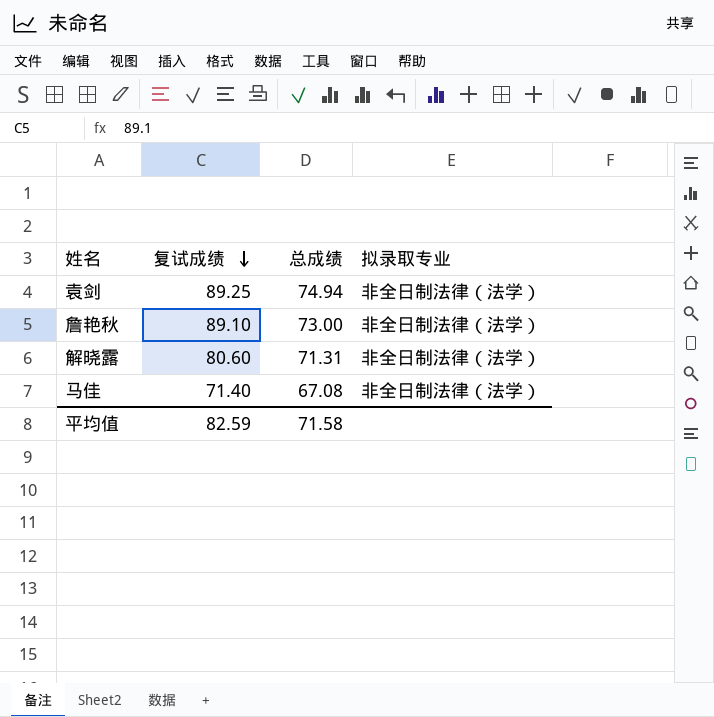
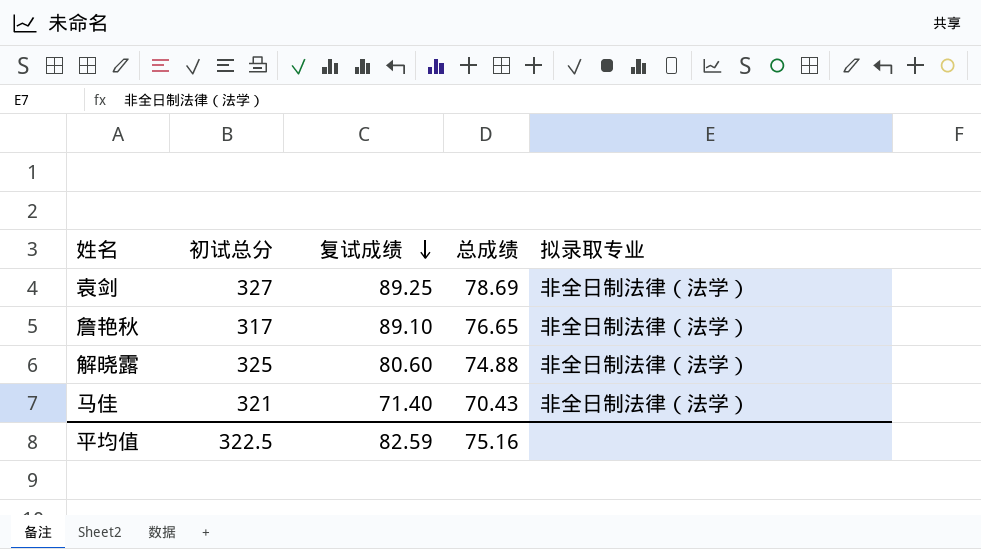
column 初试总分 | position: none -> 2
袁剑 | 总成绩: 74.94 -> 78.69
詹艳秋 | 总成绩: 73.00 -> 76.65
解晓露 | 总成绩: 71.31 -> 74.88
马佳 | 总成绩: 67.08 -> 70.43
平均值 | 总成绩: 71.58 -> 75.16

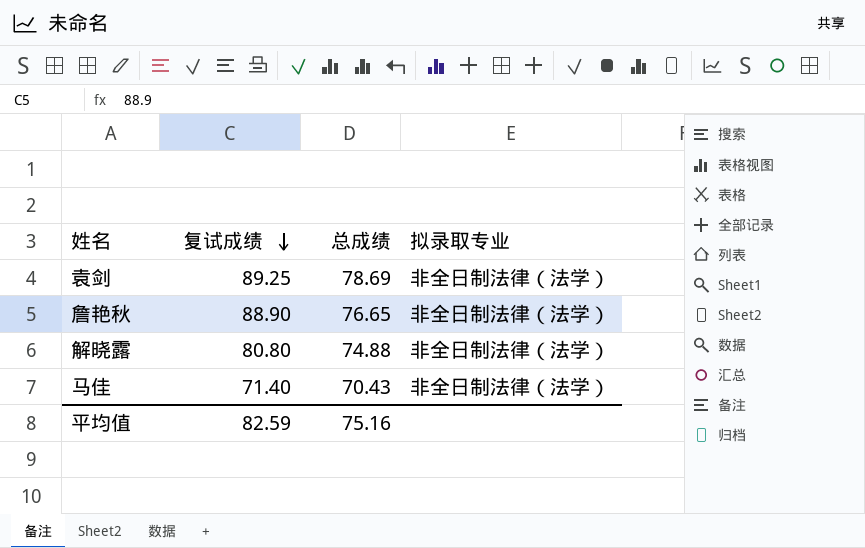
column 初试总分 | position: 2 -> none
詹艳秋 | 复试成绩: 89.10 -> 88.90
解晓露 | 复试成绩: 80.60 -> 80.80

